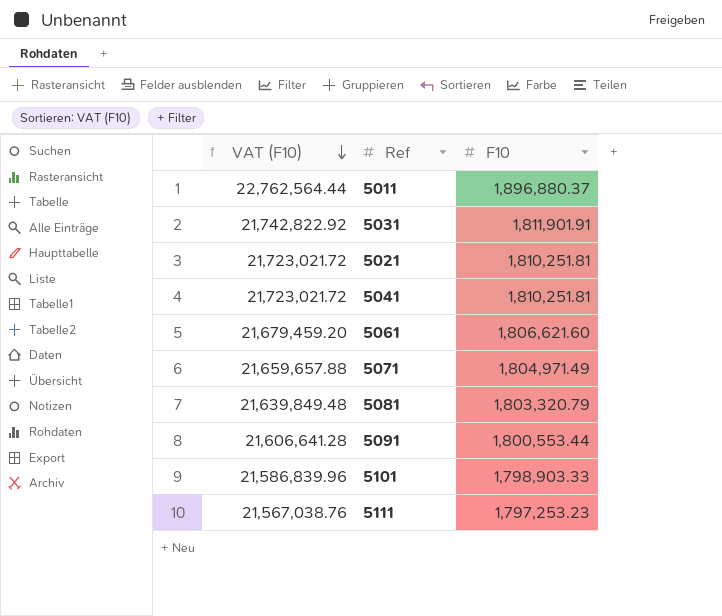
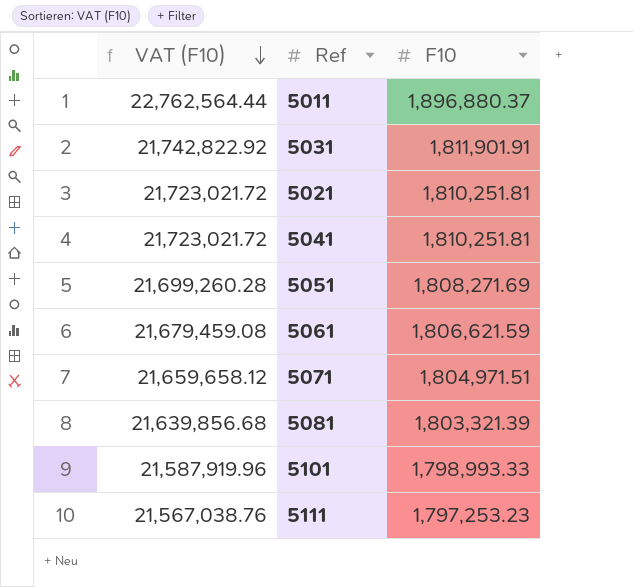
row 5091: 21,606,641.28 | 1,800,553.44 -> none
row 5051: none -> 21,699,260.28 | 1,808,271.69
5061 | VAT (F10): 21,679,459.20 -> 21,679,459.08
5061 | F10: 1,806,621.60 -> 1,806,621.59
5071 | VAT (F10): 21,659,657.88 -> 21,659,658.12
5071 | F10: 1,804,971.49 -> 1,804,971.51
5081 | VAT (F10): 21,639,849.48 -> 21,639,856.68
5081 | F10: 1,803,320.79 -> 1,803,321.39
5101 | VAT (F10): 21,586,839.96 -> 21,587,919.96
5101 | F10: 1,798,903.33 -> 1,798,993.33

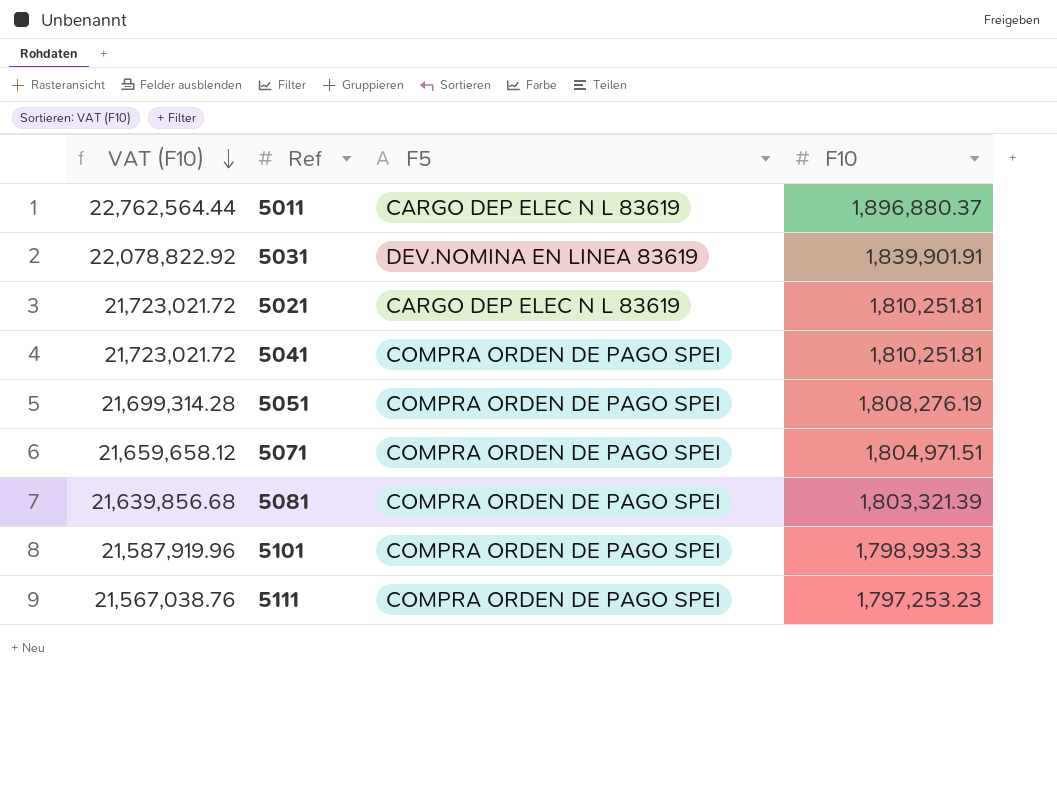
column F5 | position: none -> 3
row 5061: 21,679,459.08 | 1,806,621.59 -> none
5031 | VAT (F10): 21,742,822.92 -> 22,078,822.92
5031 | F10: 1,811,901.91 -> 1,839,901.91
5051 | VAT (F10): 21,699,260.28 -> 21,699,314.28
5051 | F10: 1,808,271.69 -> 1,808,276.19

